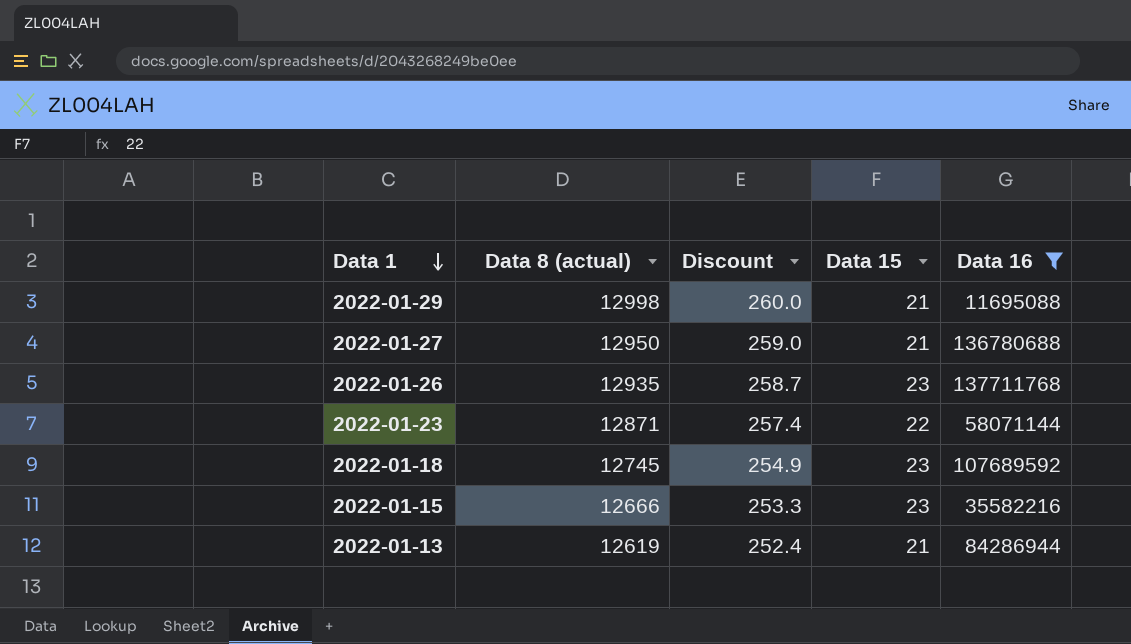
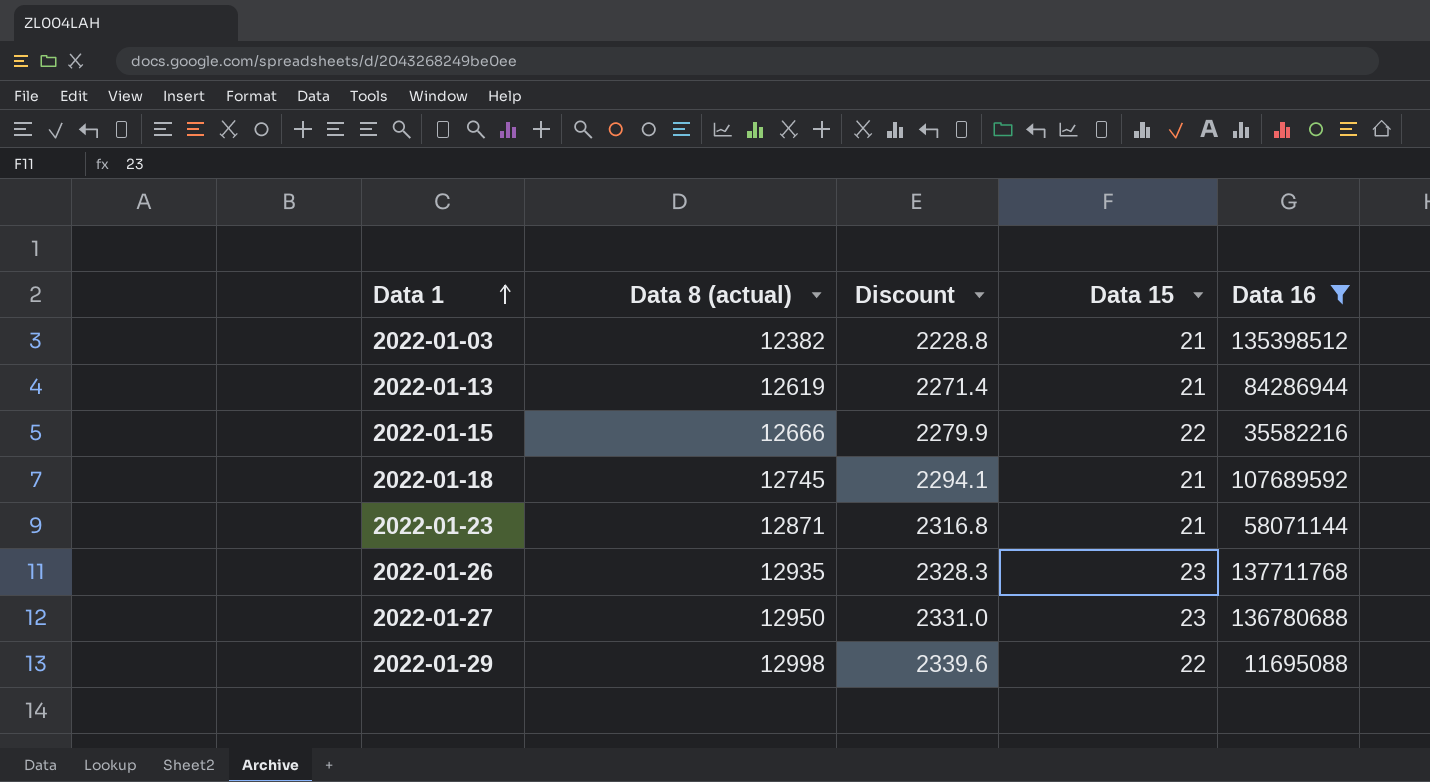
row order: Data 1 descending -> Data 1 ascending
column Discount | formula: [Data 8 (actual)] * 0.02 -> [Data 8 (actual)] * 0.18
row 2022-01-03: none -> 12382 | 2228.8 | 21 | 135398512
2022-01-15 | Data 15: 23 -> 22
2022-01-18 | Data 15: 23 -> 21
2022-01-23 | Data 15: 22 -> 21
2022-01-27 | Data 15: 21 -> 23
2022-01-29 | Data 15: 21 -> 22

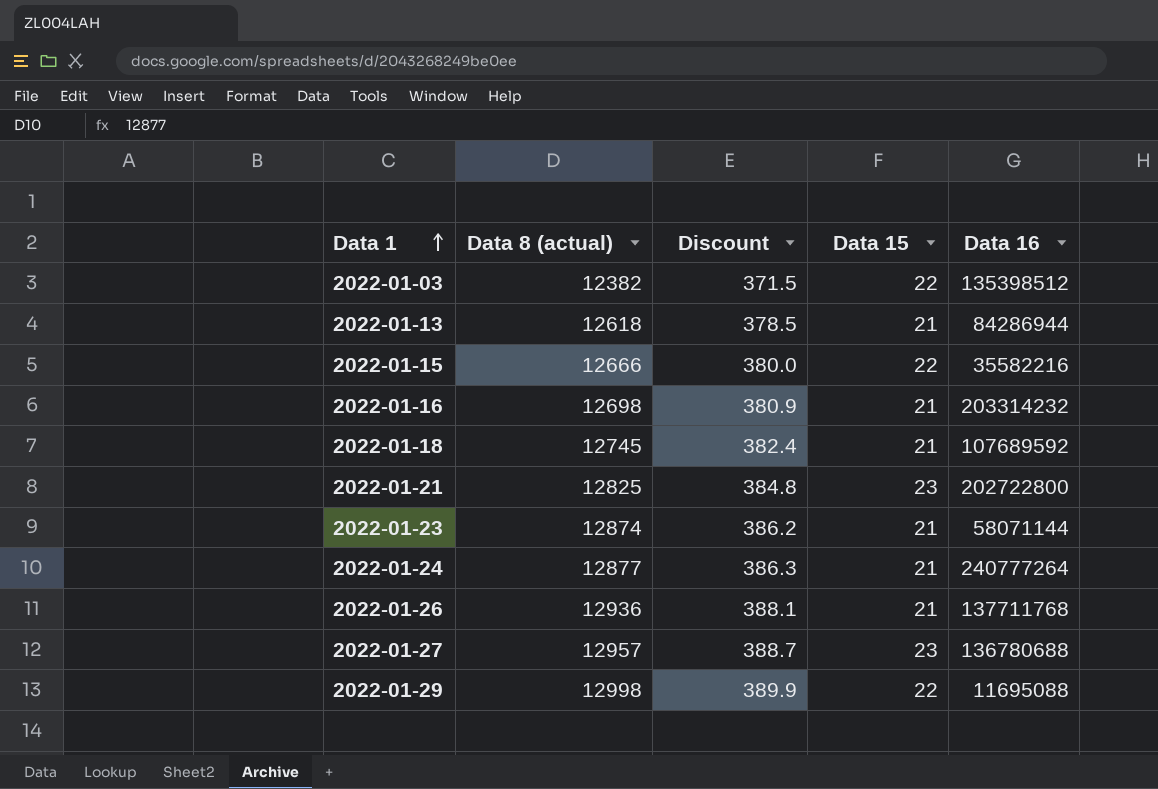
filter: Data 16 <= 137711768 -> none
column Discount | formula: [Data 8 (actual)] * 0.18 -> [Data 8 (actual)] * 0.03
2022-01-03 | Data 15: 21 -> 22
2022-01-13 | Data 8 (actual): 12619 -> 12618
2022-01-23 | Data 8 (actual): 12871 -> 12874
2022-01-26 | Data 8 (actual): 12935 -> 12936
2022-01-26 | Data 15: 23 -> 21
2022-01-27 | Data 8 (actual): 12950 -> 12957

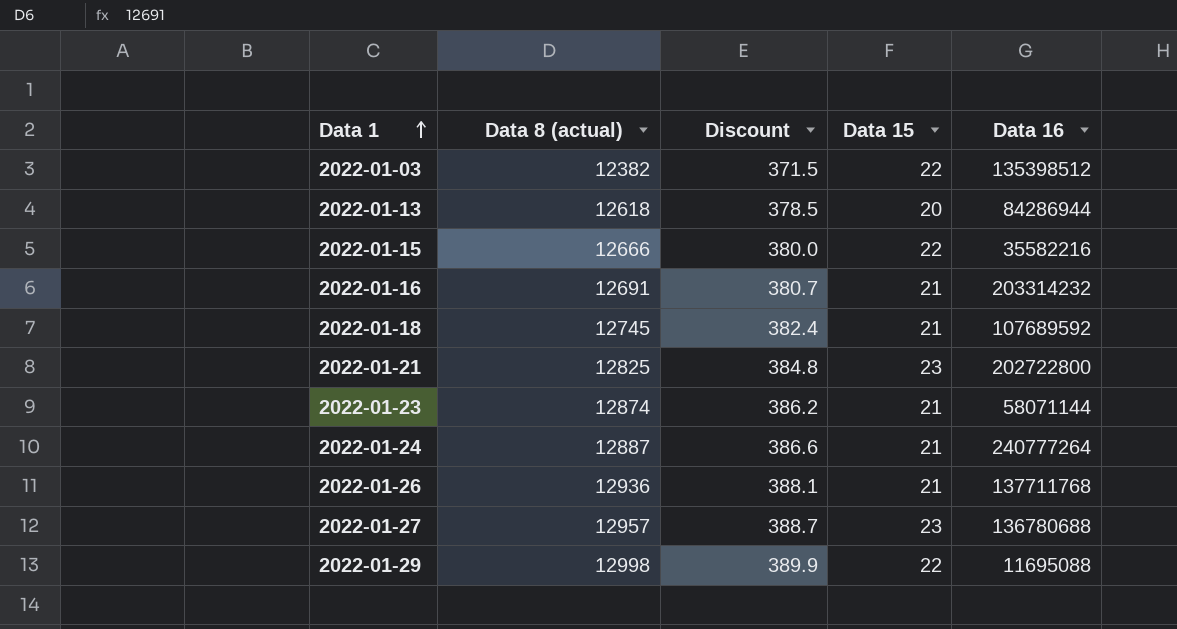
2022-01-13 | Data 15: 21 -> 20
2022-01-16 | Data 8 (actual): 12698 -> 12691
2022-01-16 | Discount: 380.9 -> 380.7
2022-01-24 | Data 8 (actual): 12877 -> 12887
2022-01-24 | Discount: 386.3 -> 386.6

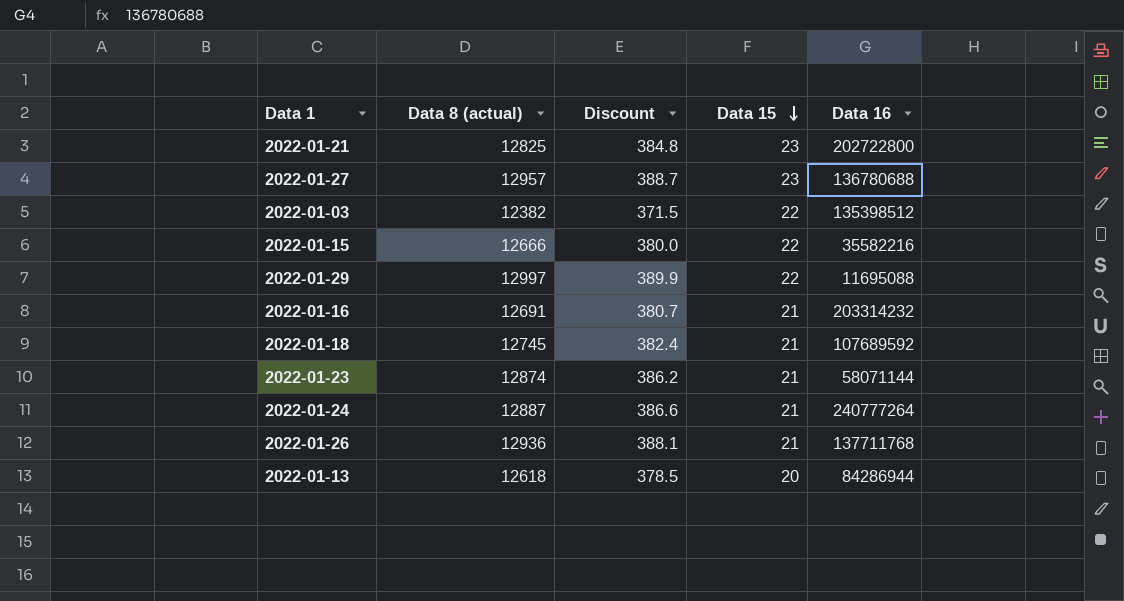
row order: Data 1 ascending -> Data 15 descending
2022-01-29 | Data 8 (actual): 12998 -> 12997

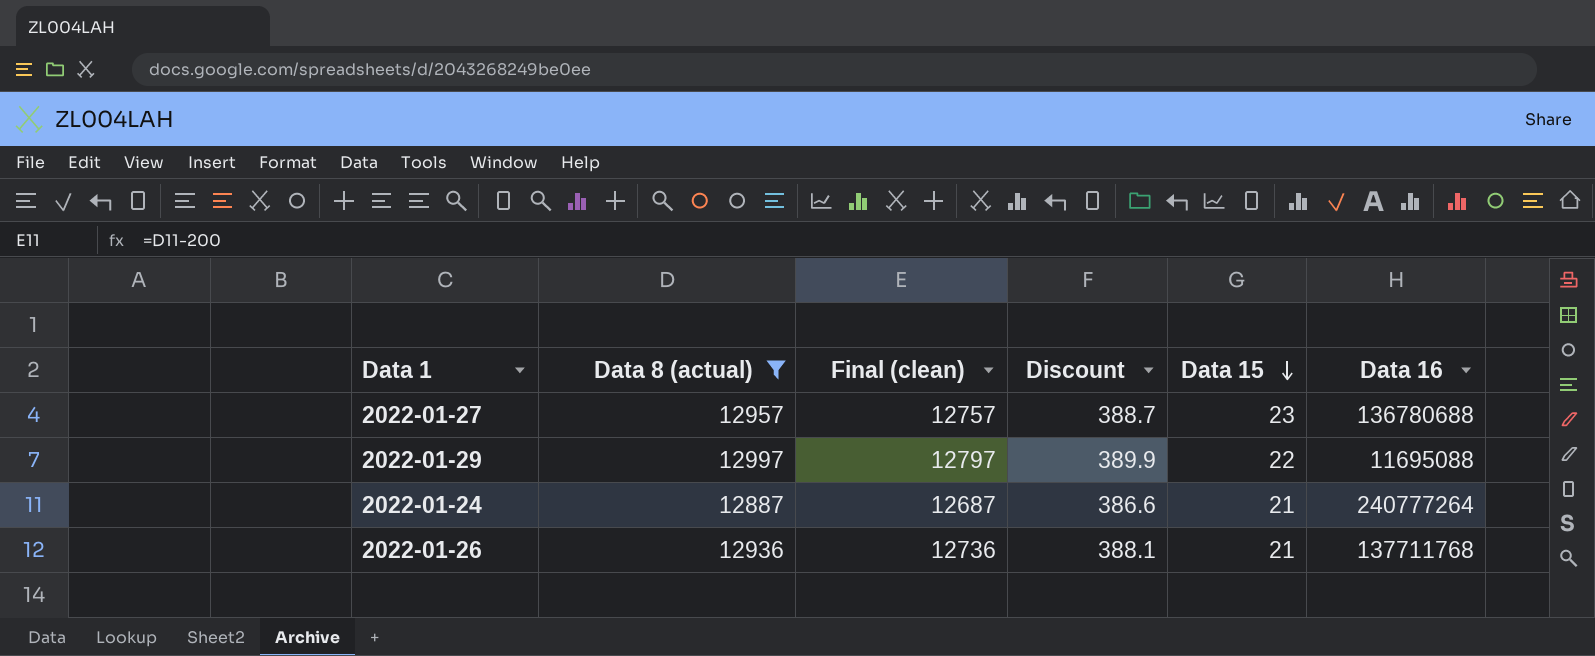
filter: none -> Data 8 (actual) >= 12887
column Final (clean) | formula: none -> [Data 8 (actual)] - 200

